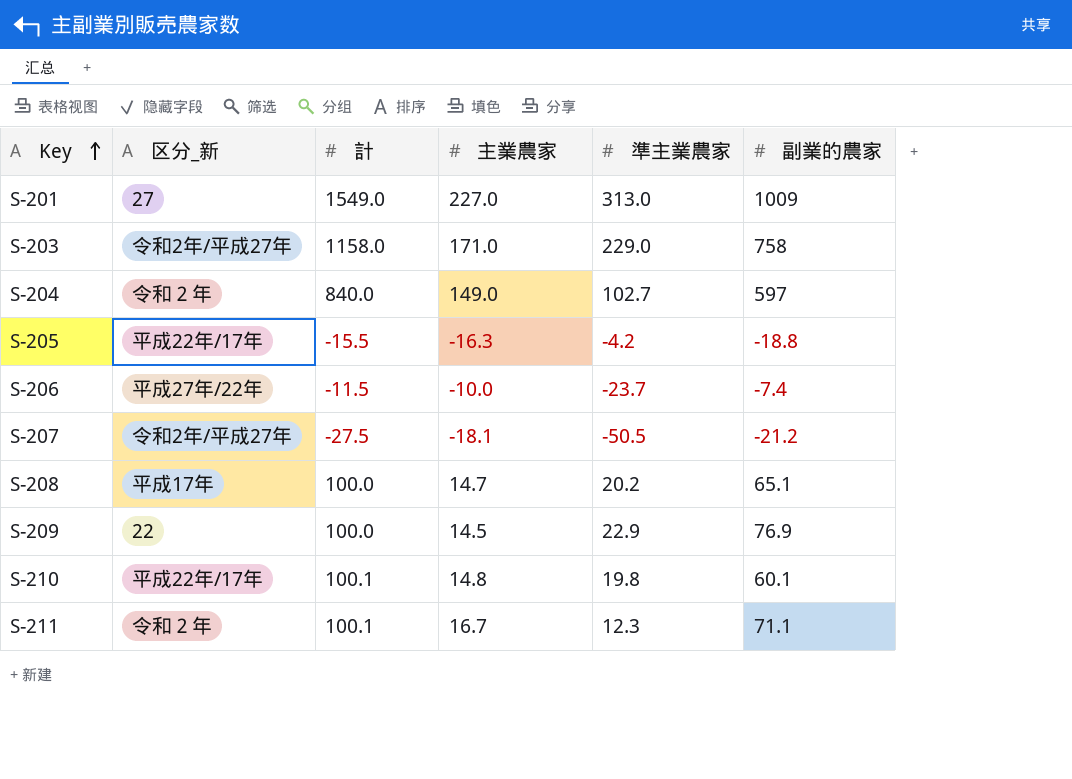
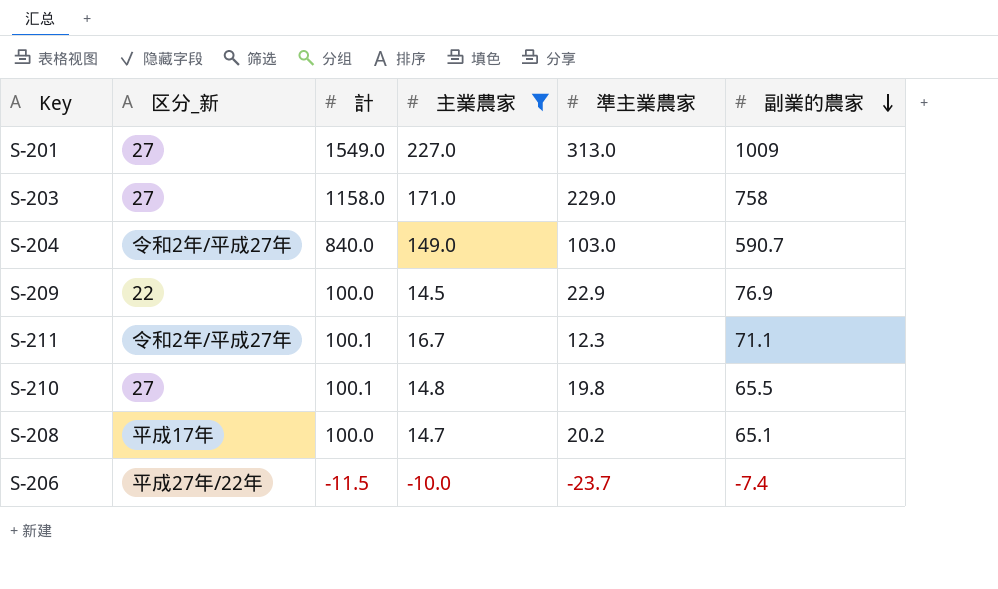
filter: none -> 主業農家 >= -10.0
row order: Key ascending -> 副業的農家 descending
S-203 | 区分_新: 令和2年/平成27年 -> 27
S-204 | 区分_新: 令和２年 -> 令和2年/平成27年
S-204 | 準主業農家: 102.7 -> 103.0
S-204 | 副業的農家: 597 -> 590.7
S-211 | 区分_新: 令和２年 -> 令和2年/平成27年
S-210 | 区分_新: 平成22年/17年 -> 27
S-210 | 副業的農家: 60.1 -> 65.5

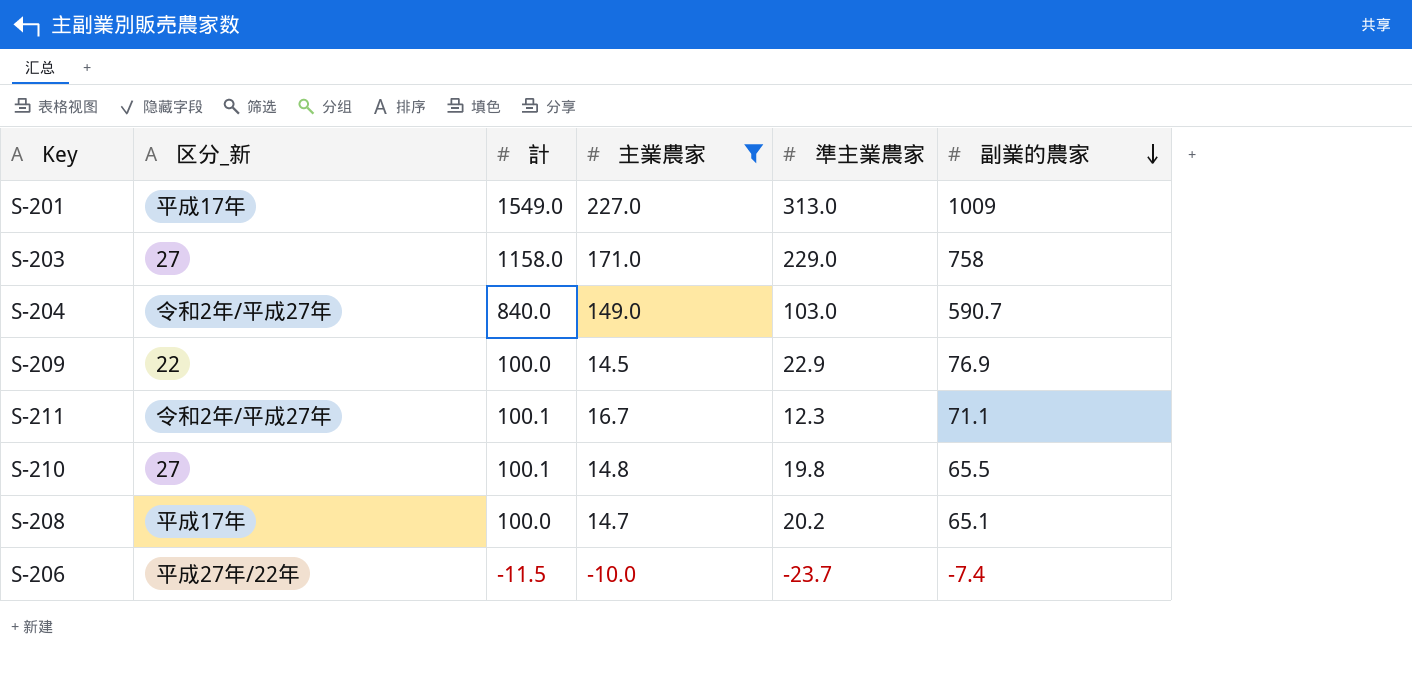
S-201 | 区分_新: 27 -> 平成17年

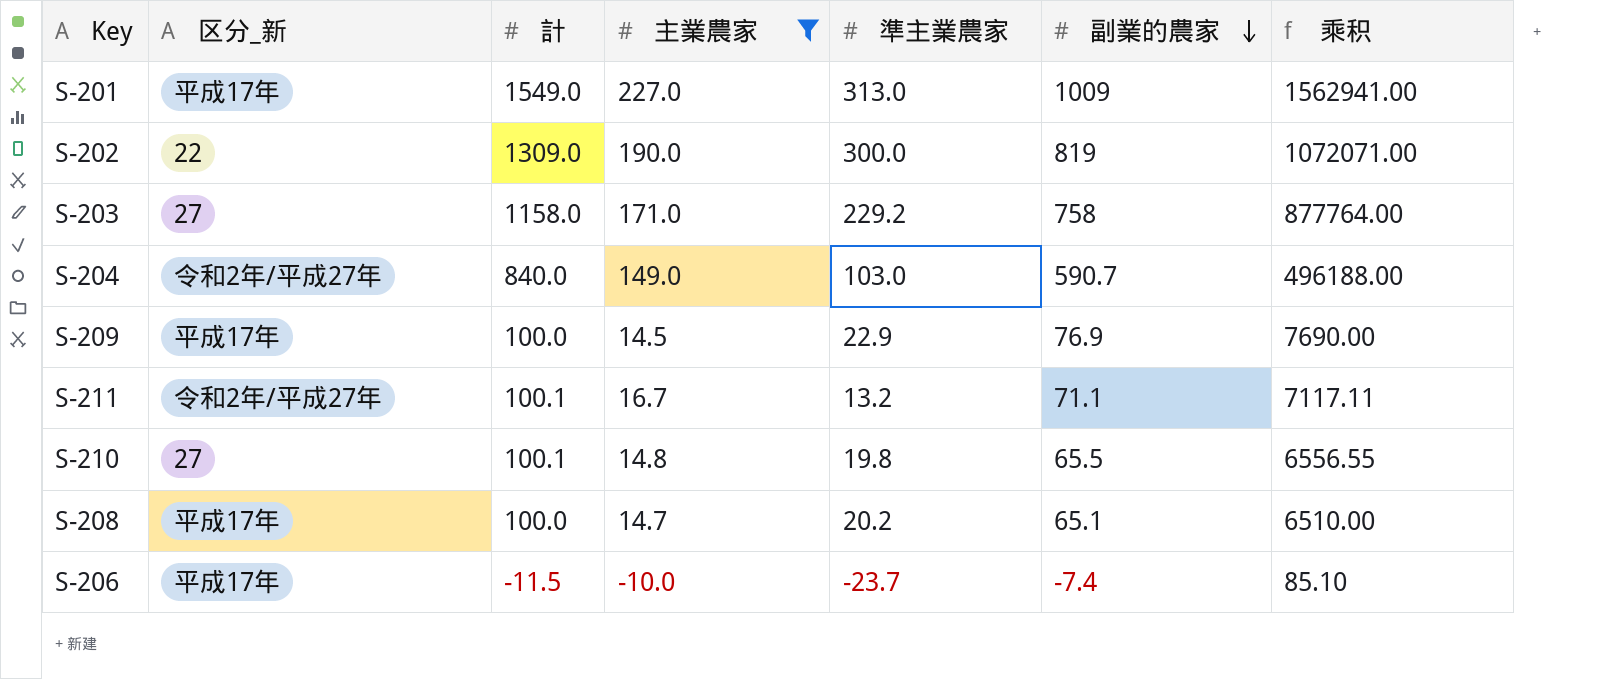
column 乘积 | formula: none -> [計] * [副業的農家]
row S-202: none -> 22 | 1309.0 | 190.0 | 300.0 | 819 | 1072071.00
S-203 | 準主業農家: 229.0 -> 229.2
S-209 | 区分_新: 22 -> 平成17年
S-211 | 準主業農家: 12.3 -> 13.2
S-206 | 区分_新: 平成27年/22年 -> 平成17年

